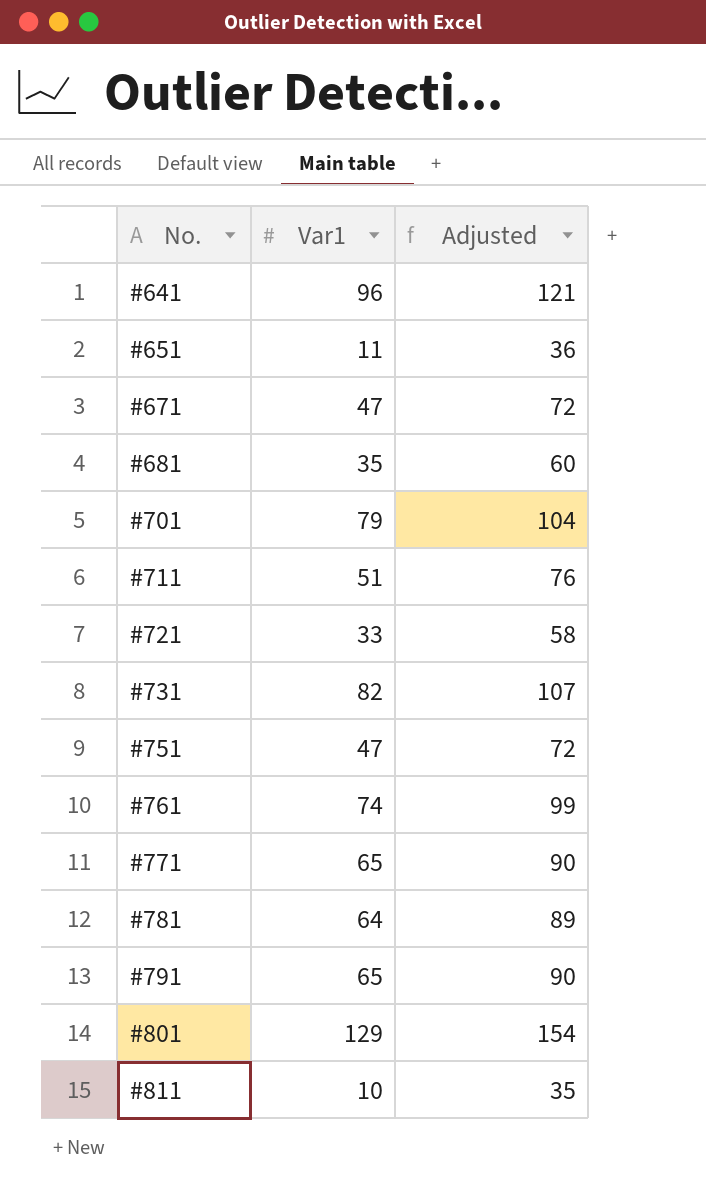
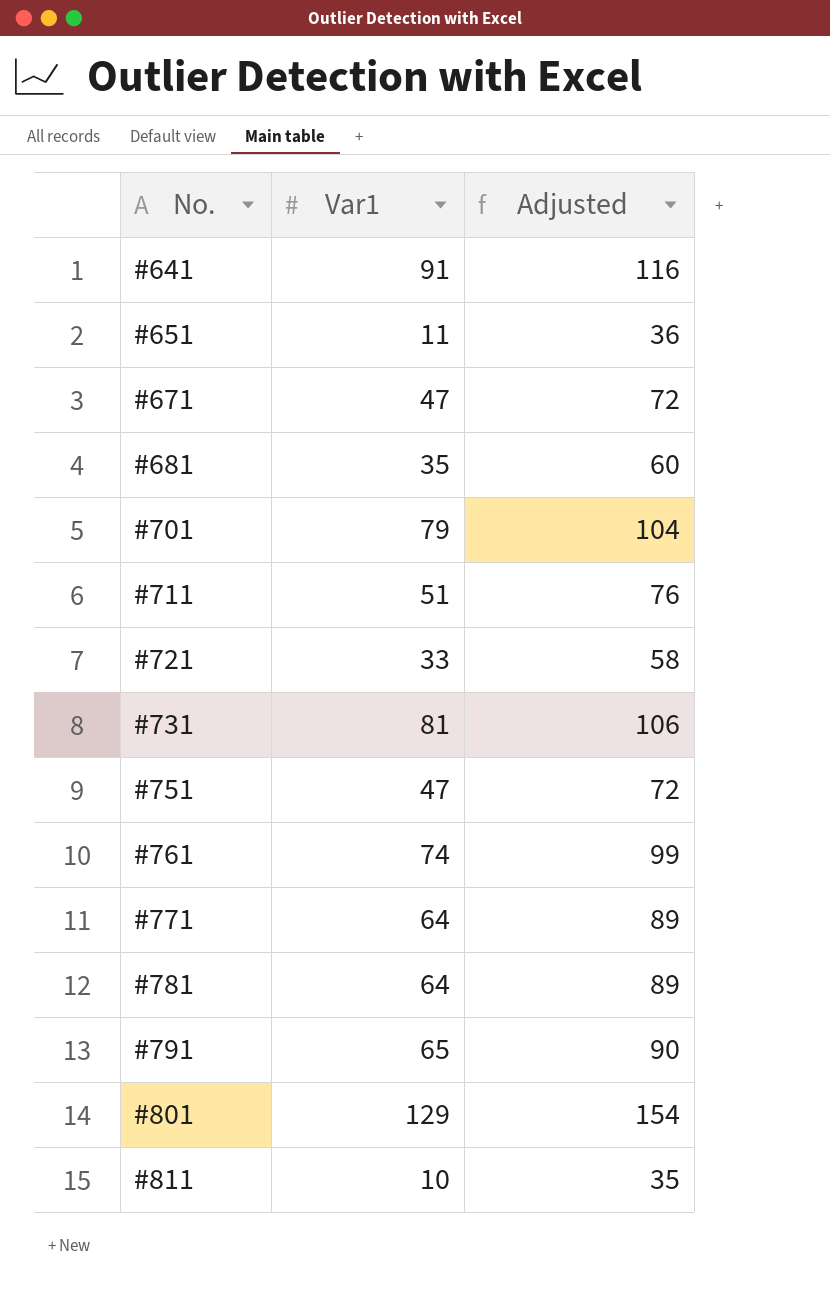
#641 | Var1: 96 -> 91
#641 | Adjusted: 121 -> 116
#731 | Var1: 82 -> 81
#731 | Adjusted: 107 -> 106
#771 | Var1: 65 -> 64
#771 | Adjusted: 90 -> 89

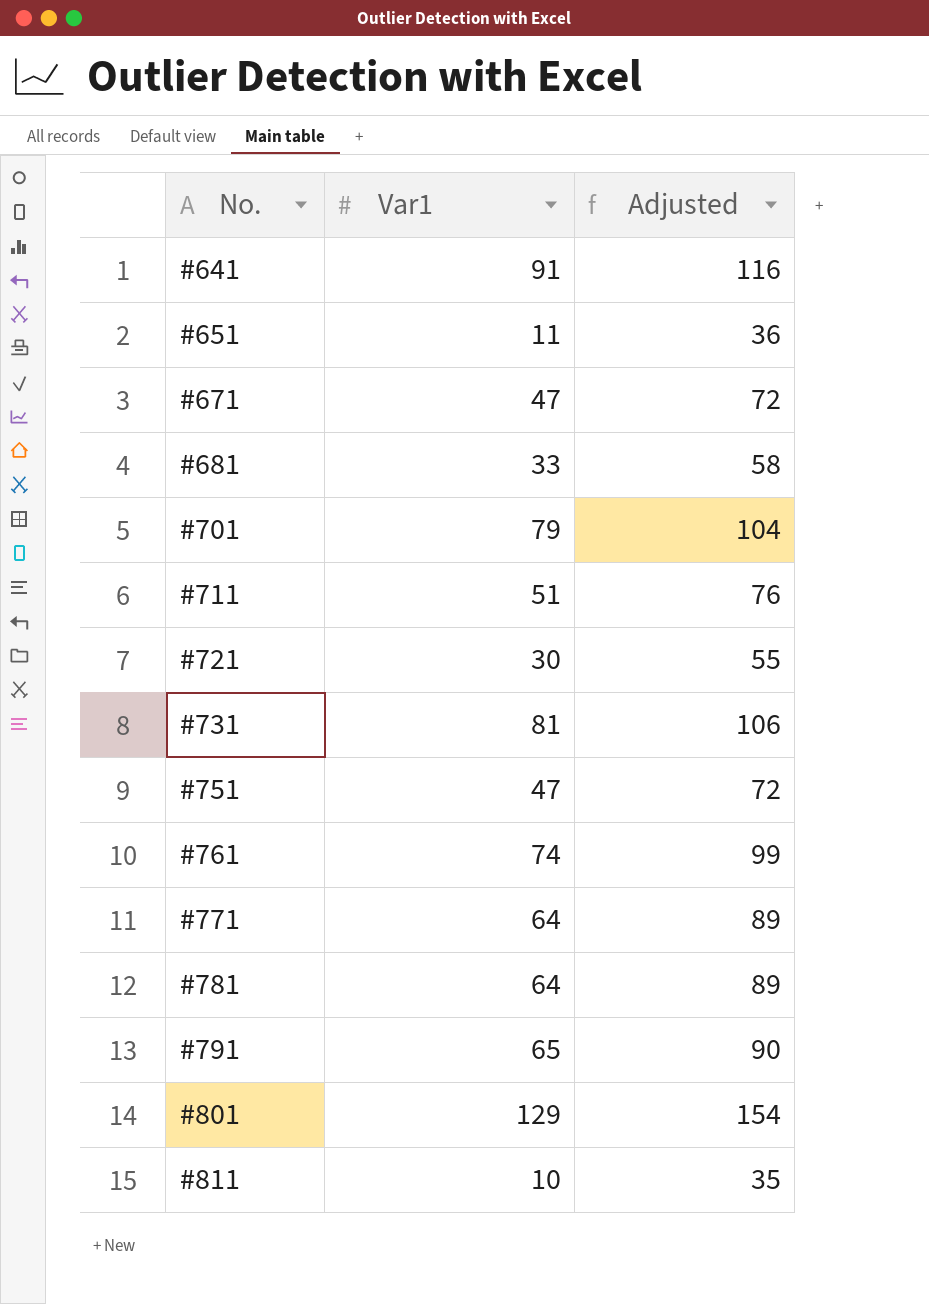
#681 | Var1: 35 -> 33
#681 | Adjusted: 60 -> 58
#721 | Var1: 33 -> 30
#721 | Adjusted: 58 -> 55

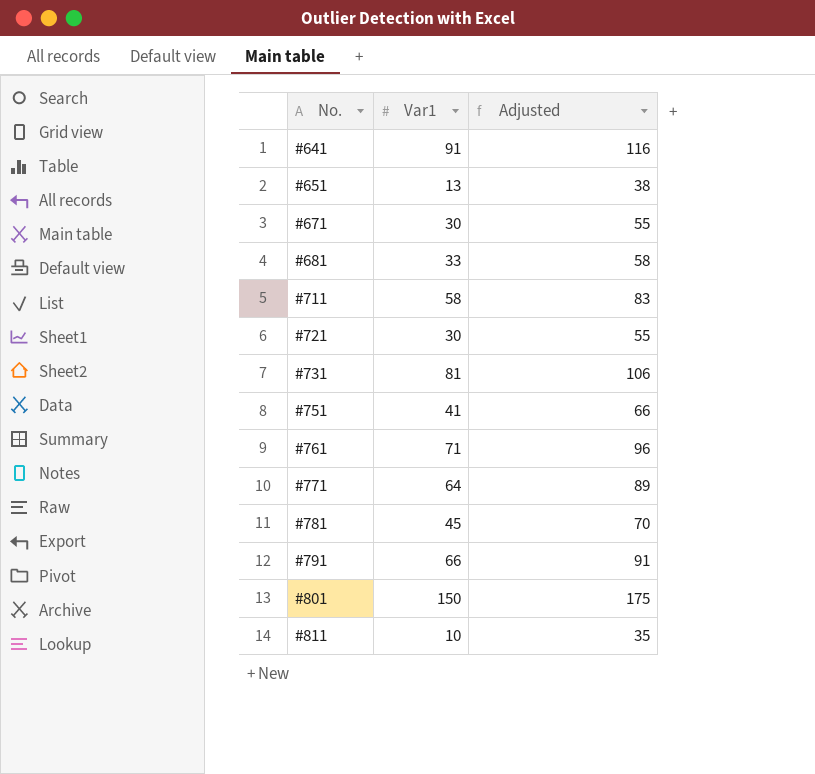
row #701: 79 | 104 -> none
#651 | Var1: 11 -> 13
#651 | Adjusted: 36 -> 38
#671 | Var1: 47 -> 30
#671 | Adjusted: 72 -> 55
#711 | Var1: 51 -> 58
#711 | Adjusted: 76 -> 83
#751 | Var1: 47 -> 41
#751 | Adjusted: 72 -> 66
#761 | Var1: 74 -> 71
#761 | Adjusted: 99 -> 96
#781 | Var1: 64 -> 45
#781 | Adjusted: 89 -> 70
#791 | Var1: 65 -> 66
#791 | Adjusted: 90 -> 91
#801 | Var1: 129 -> 150
#801 | Adjusted: 154 -> 175

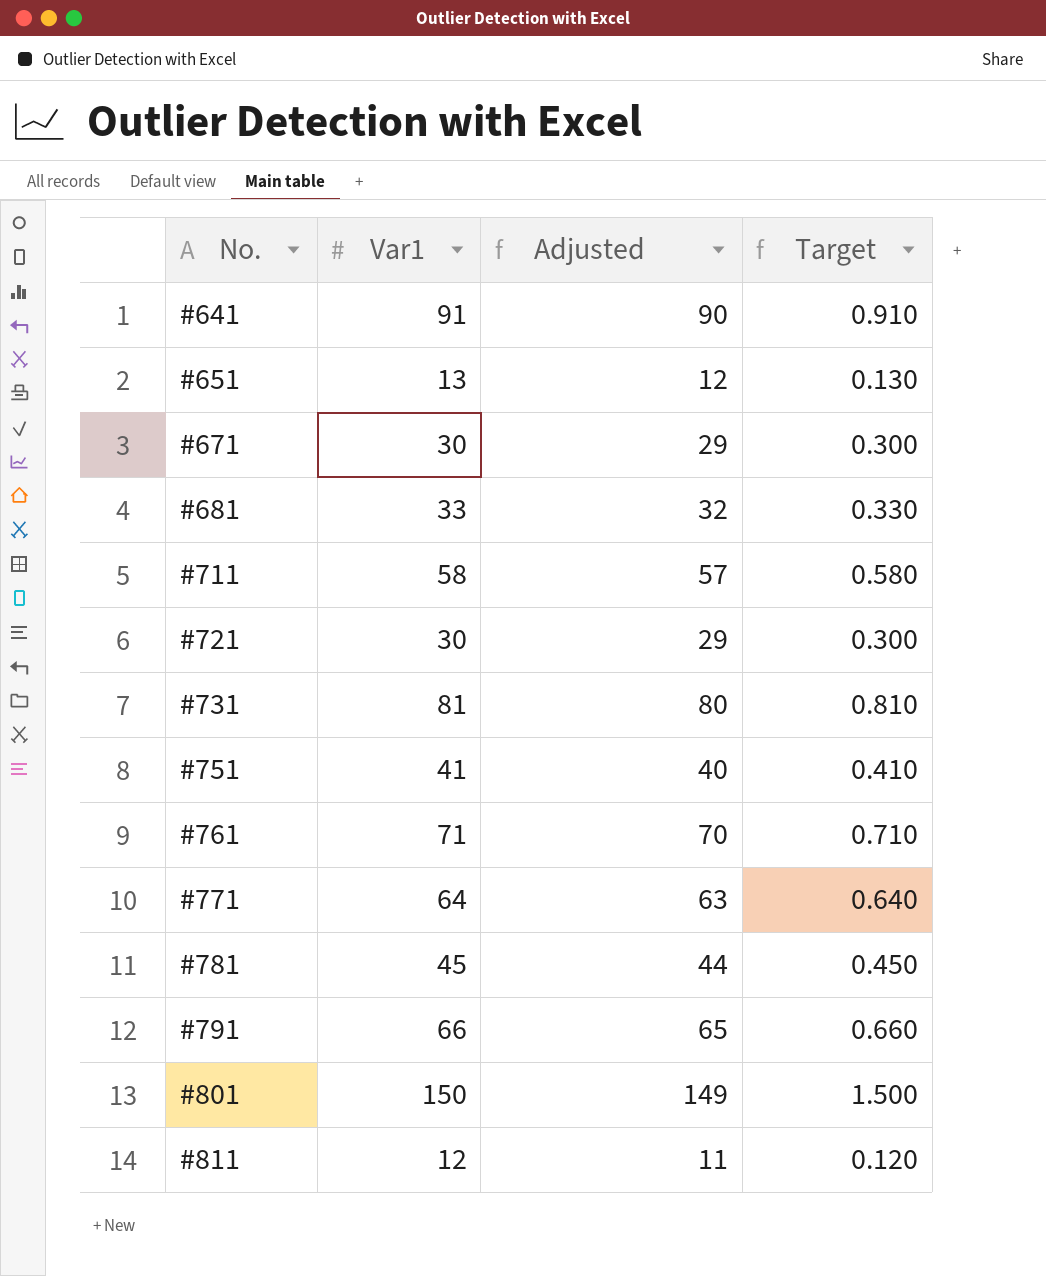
column Adjusted | formula: [Var1] + 25 -> [Var1] - 1
column Target | formula: none -> [Var1] * 0.01
#811 | Var1: 10 -> 12

